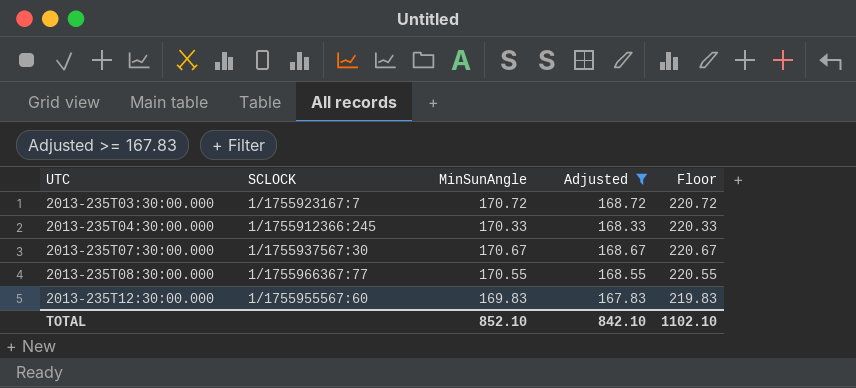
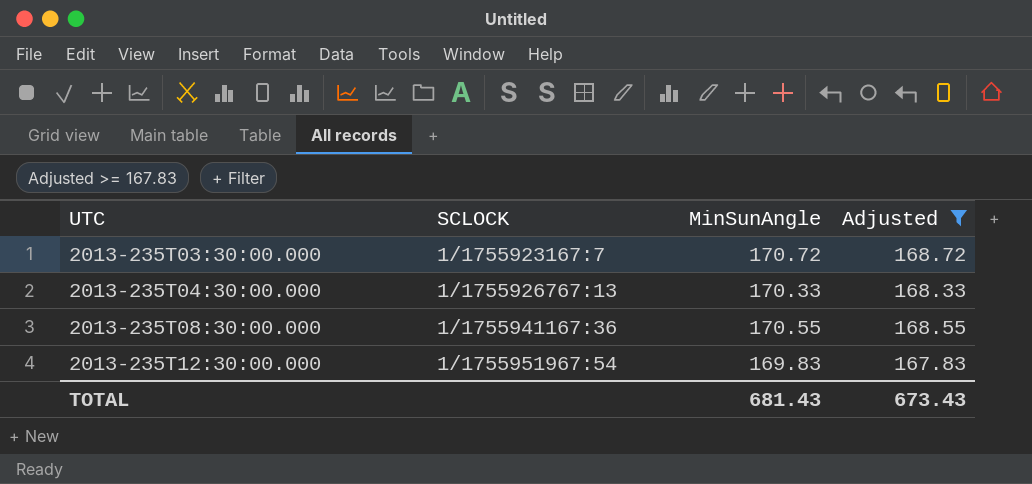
column Floor | formula: [MinSunAngle] + 50 -> none
row 2013-235T07:30:00.000: 1/1755937567:30 | 170.67 | 168.67 | 220.67 -> none
2013-235T04:30:00.000 | SCLOCK: 1/1755912366:245 -> 1/1755926767:13
2013-235T08:30:00.000 | SCLOCK: 1/1755966367:77 -> 1/1755941167:36
2013-235T12:30:00.000 | SCLOCK: 1/1755955567:60 -> 1/1755951967:54
TOTAL | MinSunAngle: 852.10 -> 681.43
TOTAL | Adjusted: 842.10 -> 673.43

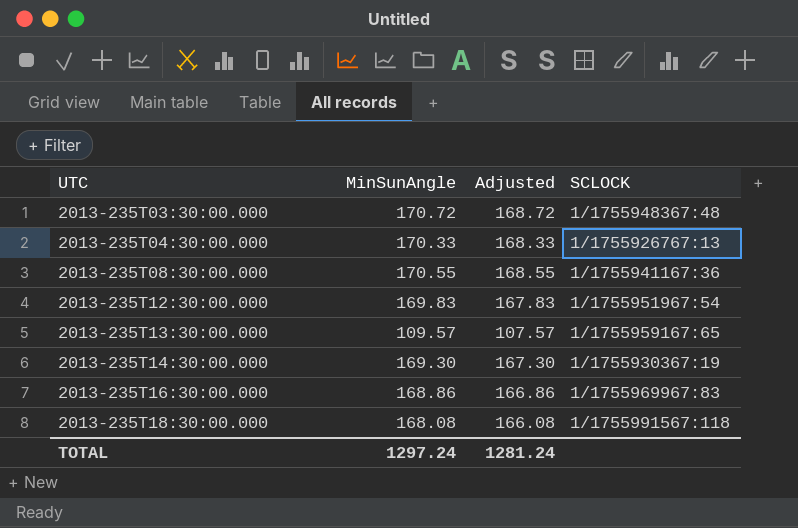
filter: Adjusted >= 167.83 -> none
column SCLOCK | position: 2 -> 4
2013-235T03:30:00.000 | SCLOCK: 1/1755923167:7 -> 1/1755948367:48
TOTAL | MinSunAngle: 681.43 -> 1297.24
TOTAL | Adjusted: 673.43 -> 1281.24

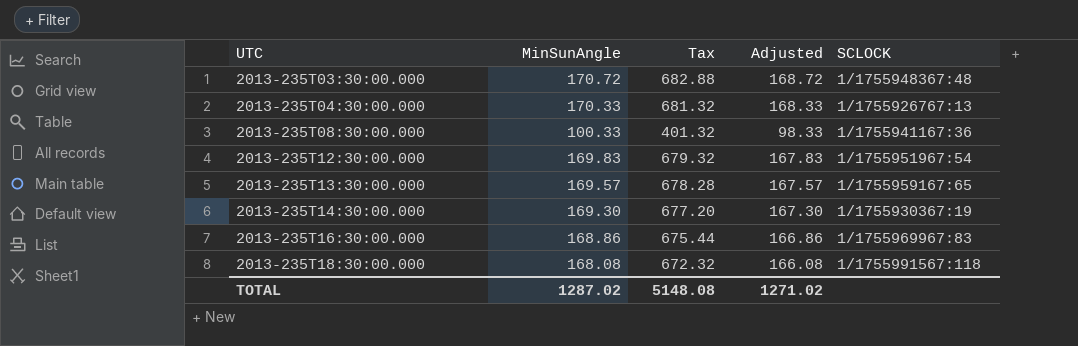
column Tax | formula: none -> [MinSunAngle] * 4
2013-235T08:30:00.000 | MinSunAngle: 170.55 -> 100.33
2013-235T08:30:00.000 | Adjusted: 168.55 -> 98.33
2013-235T13:30:00.000 | MinSunAngle: 109.57 -> 169.57
2013-235T13:30:00.000 | Adjusted: 107.57 -> 167.57
TOTAL | MinSunAngle: 1297.24 -> 1287.02
TOTAL | Adjusted: 1281.24 -> 1271.02

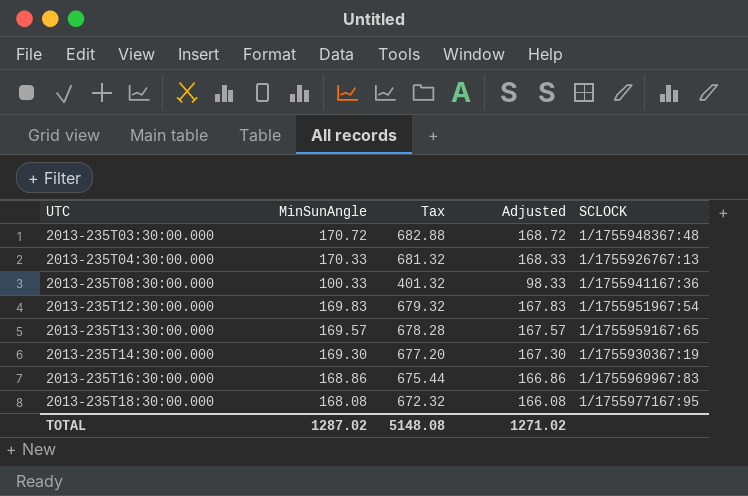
2013-235T18:30:00.000 | SCLOCK: 1/1755991567:118 -> 1/1755977167:95

